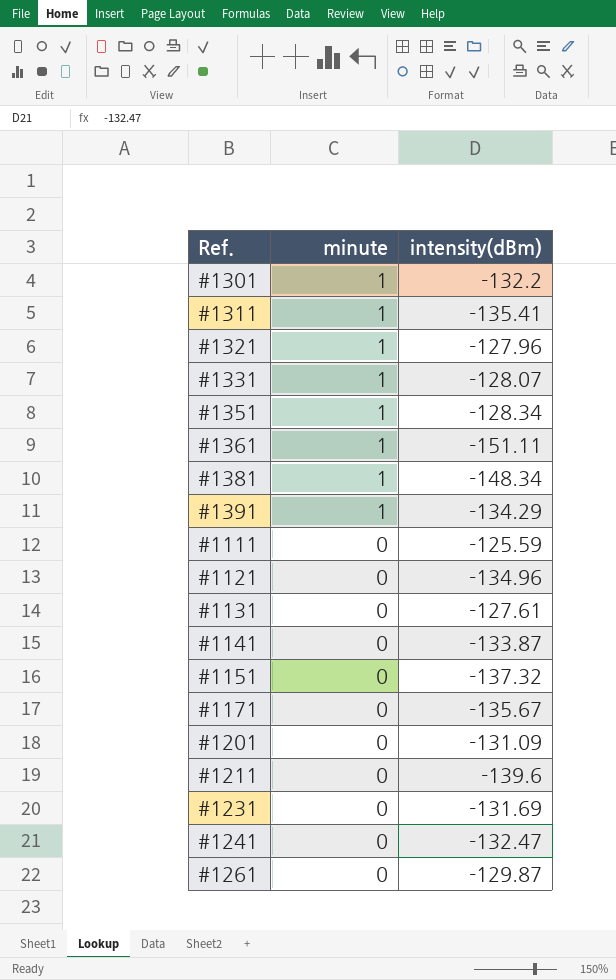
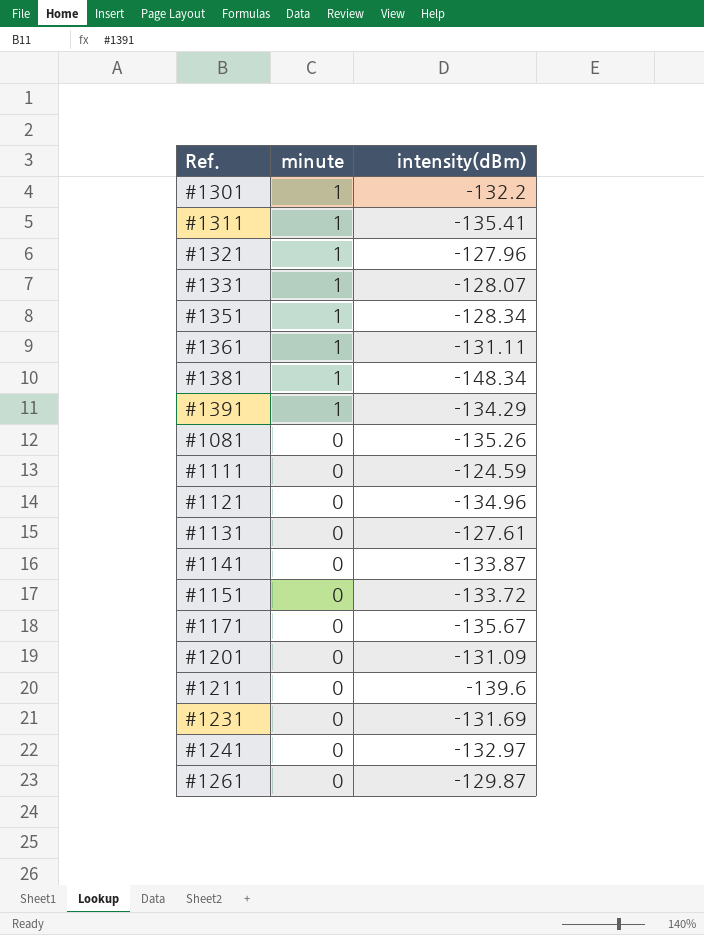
#1361 | intensity(dBm): -151.11 -> -131.11
row #1081: none -> 0 | -135.26
#1111 | intensity(dBm): -125.59 -> -124.59
#1151 | intensity(dBm): -137.32 -> -133.72
#1241 | intensity(dBm): -132.47 -> -132.97

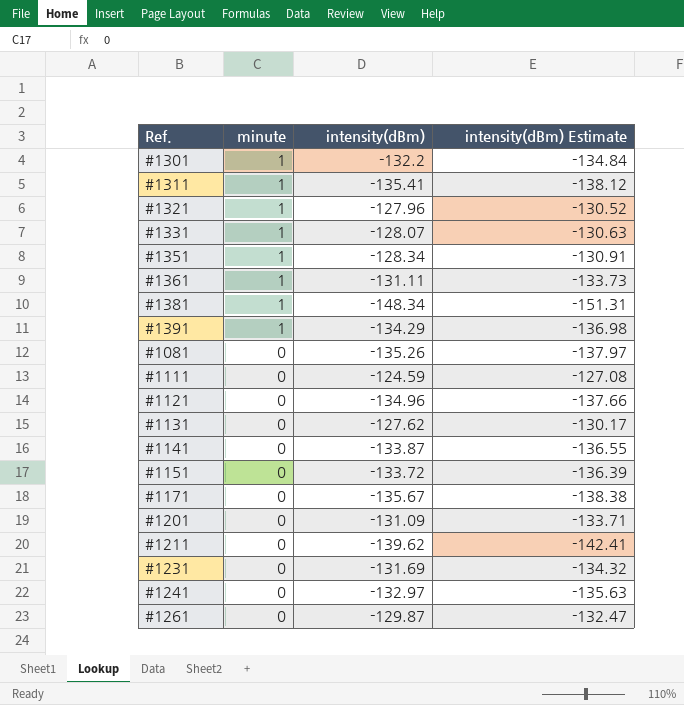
column intensity(dBm) Estimate | formula: none -> [intensity(dBm)] * 1.02
#1131 | intensity(dBm): -127.61 -> -127.62
#1211 | intensity(dBm): -139.6 -> -139.62

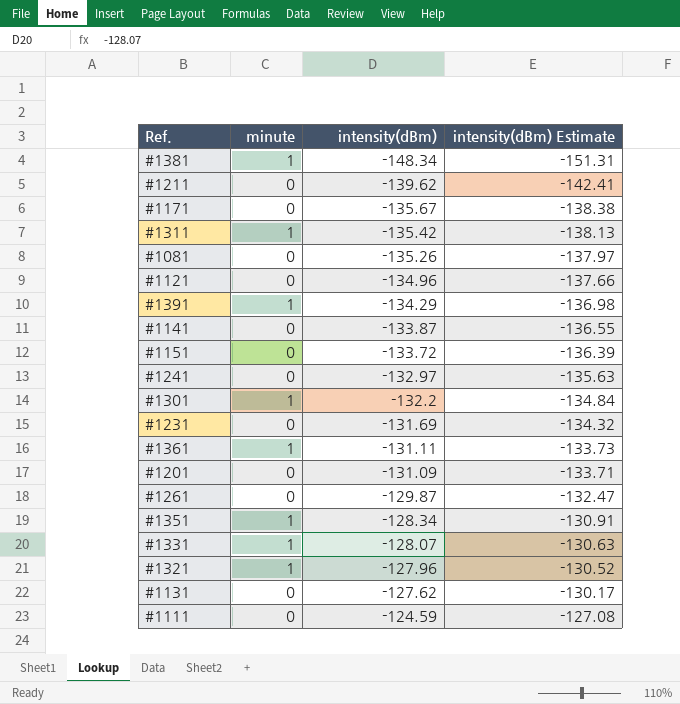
row order: minute descending -> intensity(dBm) ascending
#1311 | intensity(dBm): -135.41 -> -135.42
#1311 | intensity(dBm) Estimate: -138.12 -> -138.13

